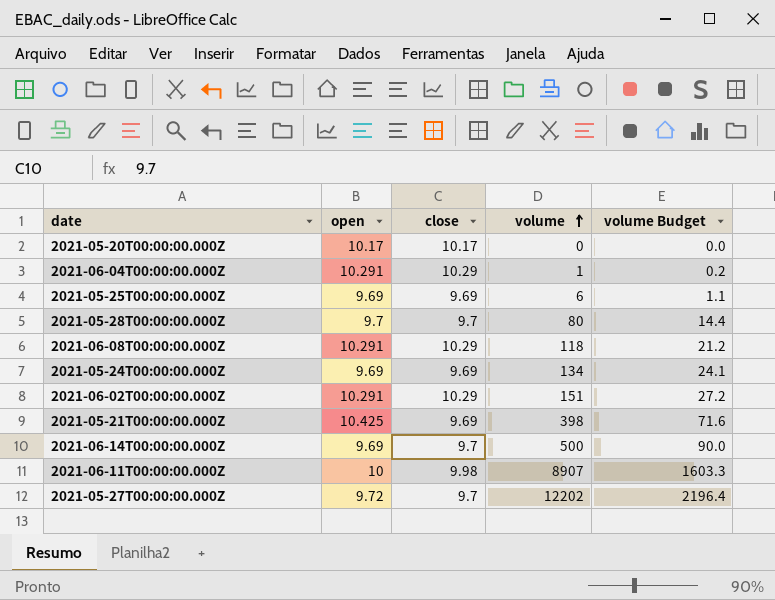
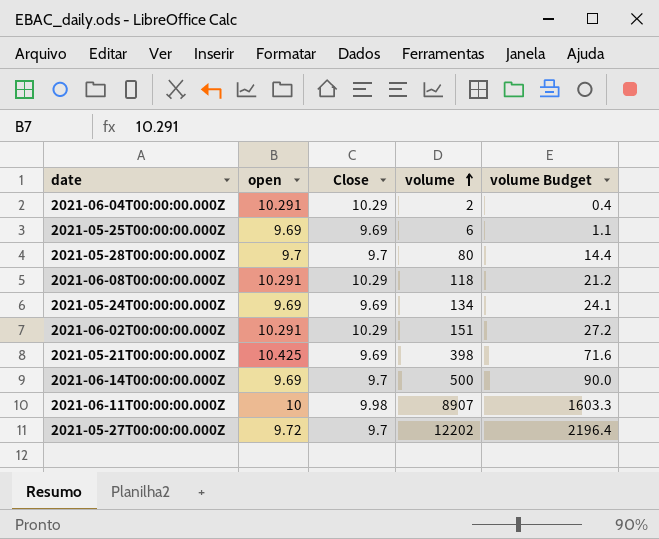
column name: close -> Close
row 2021-05-20T00:00:00.000Z: 10.17 | 10.17 | 0 | 0.0 -> none
2021-06-04T00:00:00.000Z | volume: 1 -> 2
2021-06-04T00:00:00.000Z | volume Budget: 0.2 -> 0.4

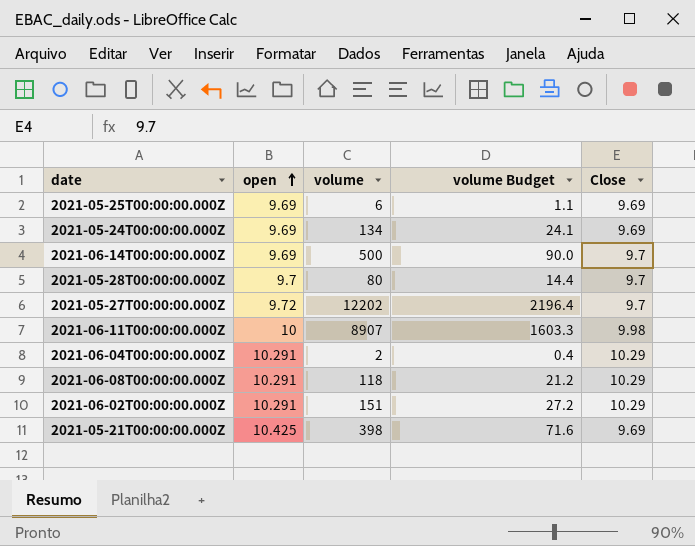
row order: volume ascending -> open ascending
column Close | position: 3 -> 5

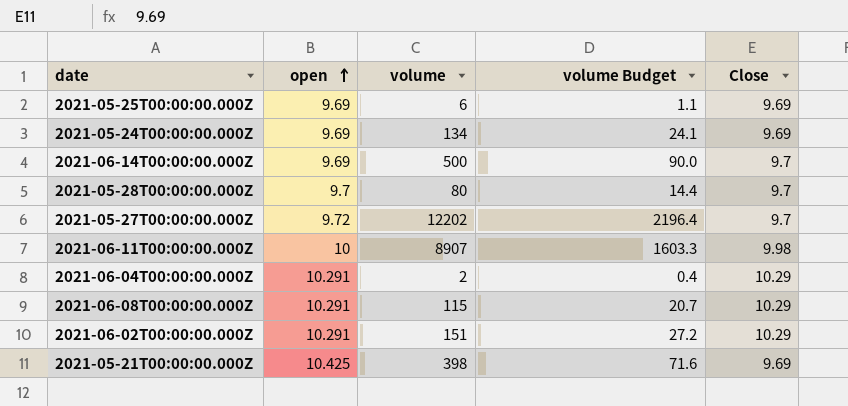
2021-06-08T00:00:00.000Z | volume: 118 -> 115
2021-06-08T00:00:00.000Z | volume Budget: 21.2 -> 20.7

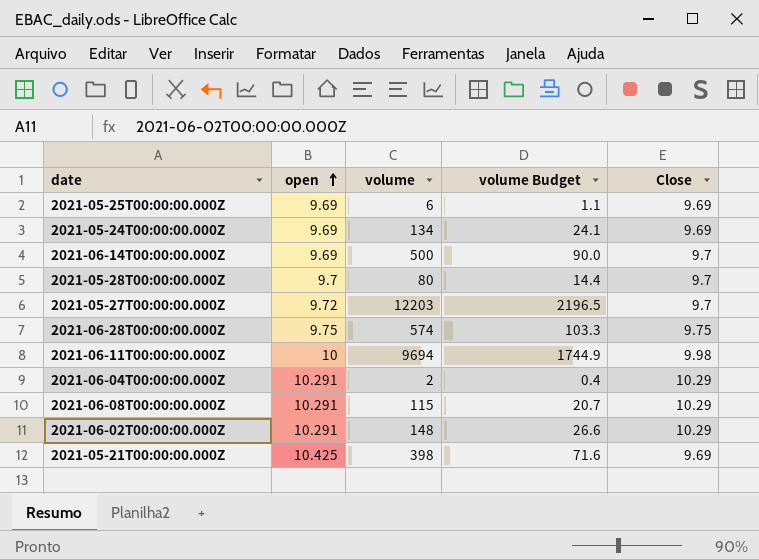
2021-05-27T00:00:00.000Z | volume: 12202 -> 12203
2021-05-27T00:00:00.000Z | volume Budget: 2196.4 -> 2196.5
row 2021-06-28T00:00:00.000Z: none -> 9.75 | 574 | 103.3 | 9.75
2021-06-11T00:00:00.000Z | volume: 8907 -> 9694
2021-06-11T00:00:00.000Z | volume Budget: 1603.3 -> 1744.9
2021-06-02T00:00:00.000Z | volume: 151 -> 148
2021-06-02T00:00:00.000Z | volume Budget: 27.2 -> 26.6

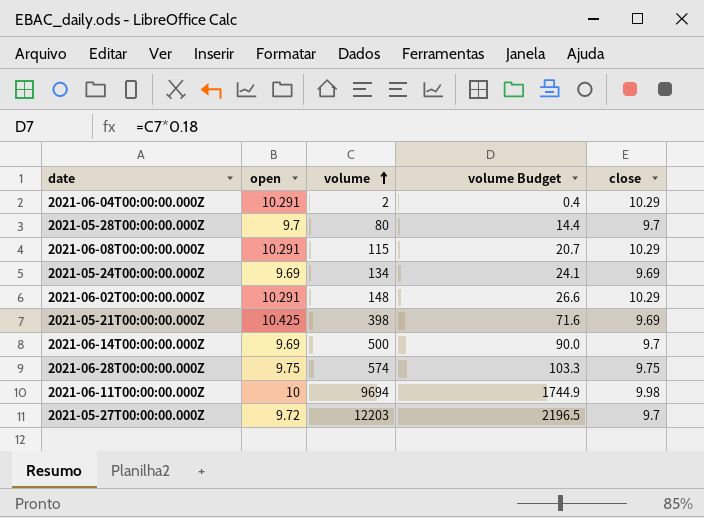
row order: open ascending -> volume ascending
column name: Close -> close
row 2021-05-25T00:00:00.000Z: 9.69 | 6 | 1.1 | 9.69 -> none

